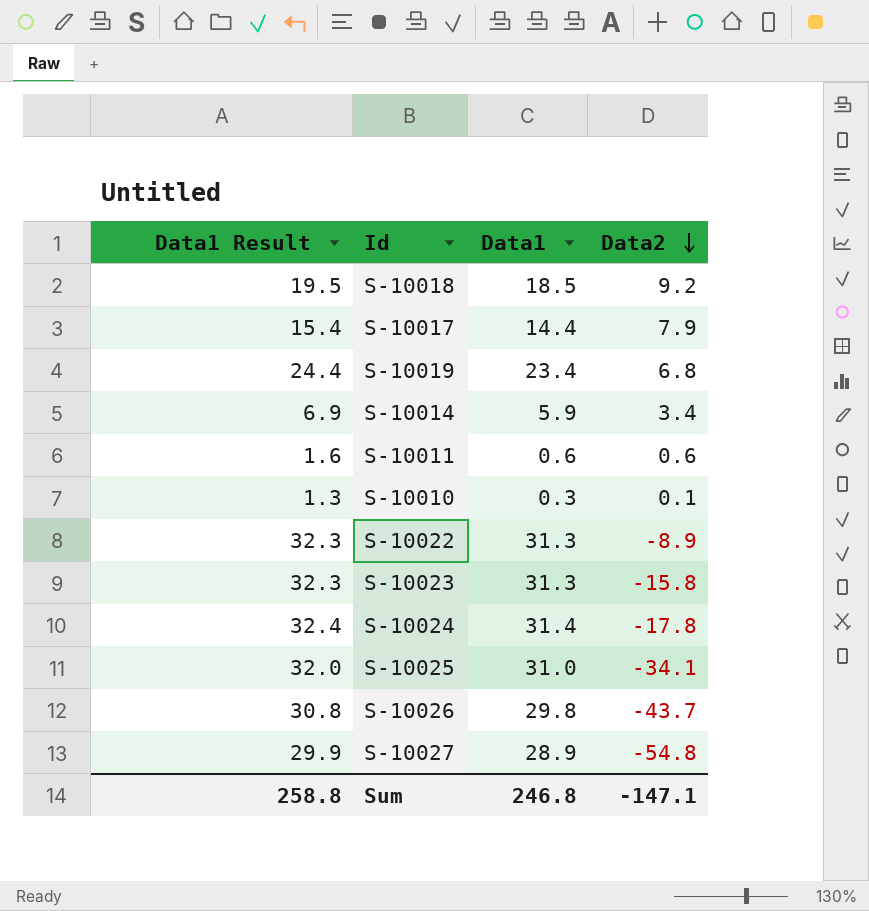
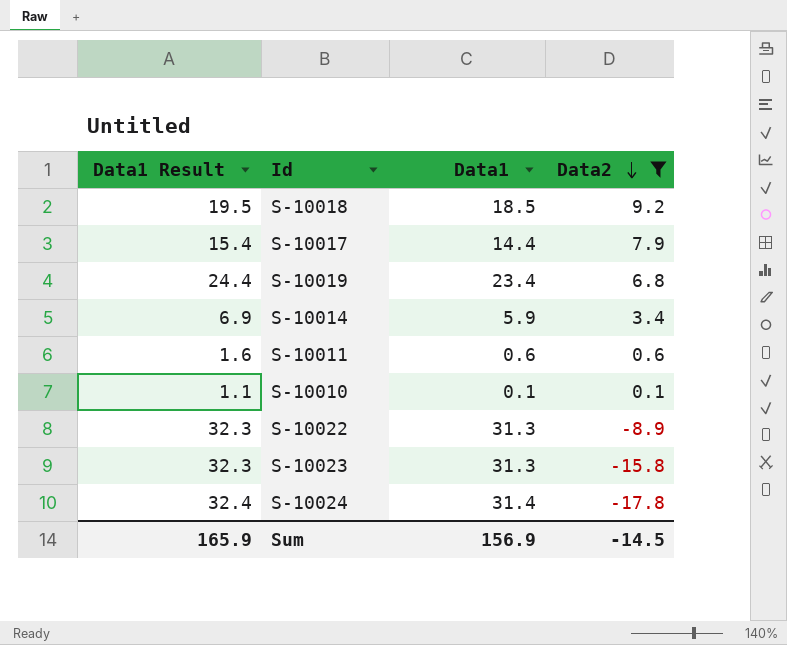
filter: none -> Data2 >= -17.8
S-10010 | Data1 Result: 1.3 -> 1.1
S-10010 | Data1: 0.3 -> 0.1
Sum | Data1 Result: 258.8 -> 165.9
Sum | Data1: 246.8 -> 156.9
Sum | Data2: -147.1 -> -14.5

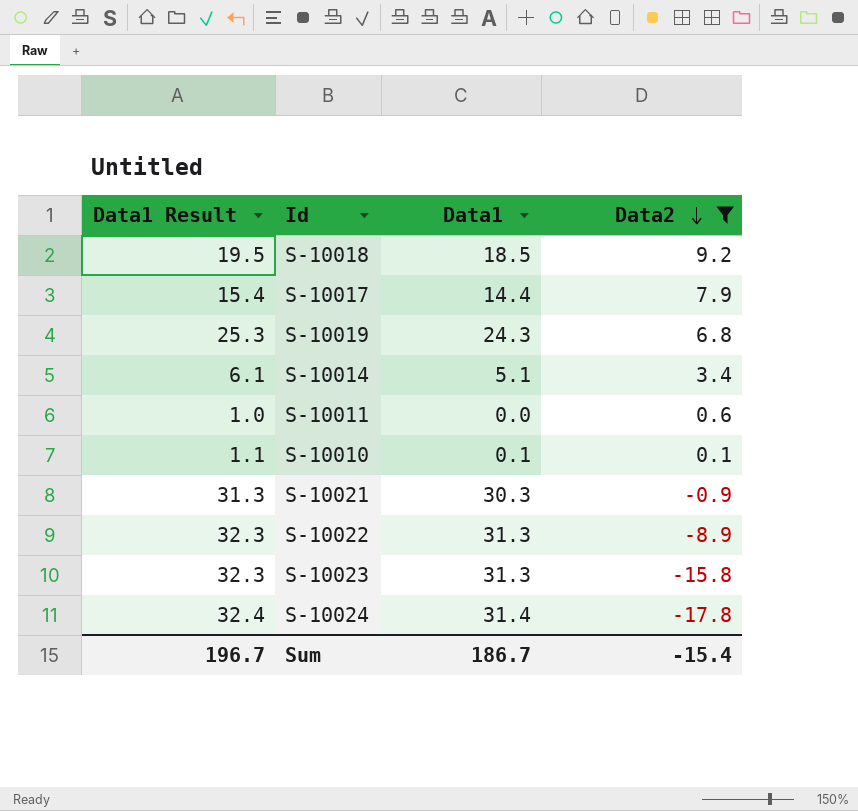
S-10019 | Data1 Result: 24.4 -> 25.3
S-10019 | Data1: 23.4 -> 24.3
S-10014 | Data1 Result: 6.9 -> 6.1
S-10014 | Data1: 5.9 -> 5.1
S-10011 | Data1 Result: 1.6 -> 1.0
S-10011 | Data1: 0.6 -> 0.0
row S-10021: none -> 31.3 | 30.3 | -0.9
Sum | Data1 Result: 165.9 -> 196.7
Sum | Data1: 156.9 -> 186.7
Sum | Data2: -14.5 -> -15.4

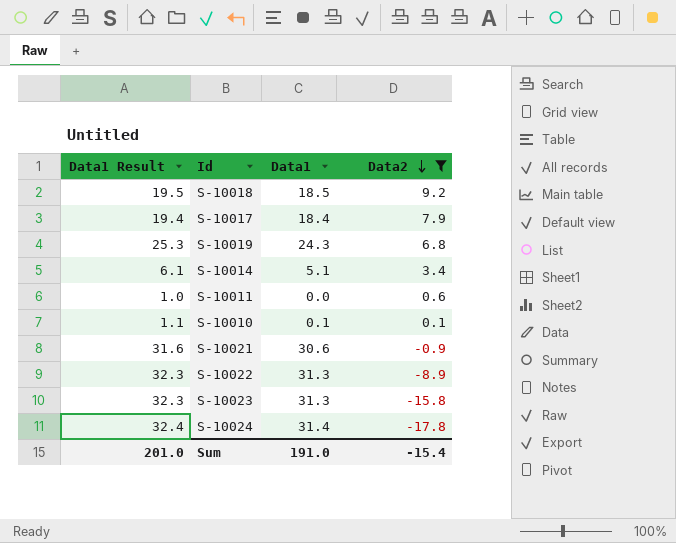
S-10017 | Data1 Result: 15.4 -> 19.4
S-10017 | Data1: 14.4 -> 18.4
S-10021 | Data1 Result: 31.3 -> 31.6
S-10021 | Data1: 30.3 -> 30.6
Sum | Data1 Result: 196.7 -> 201.0
Sum | Data1: 186.7 -> 191.0

